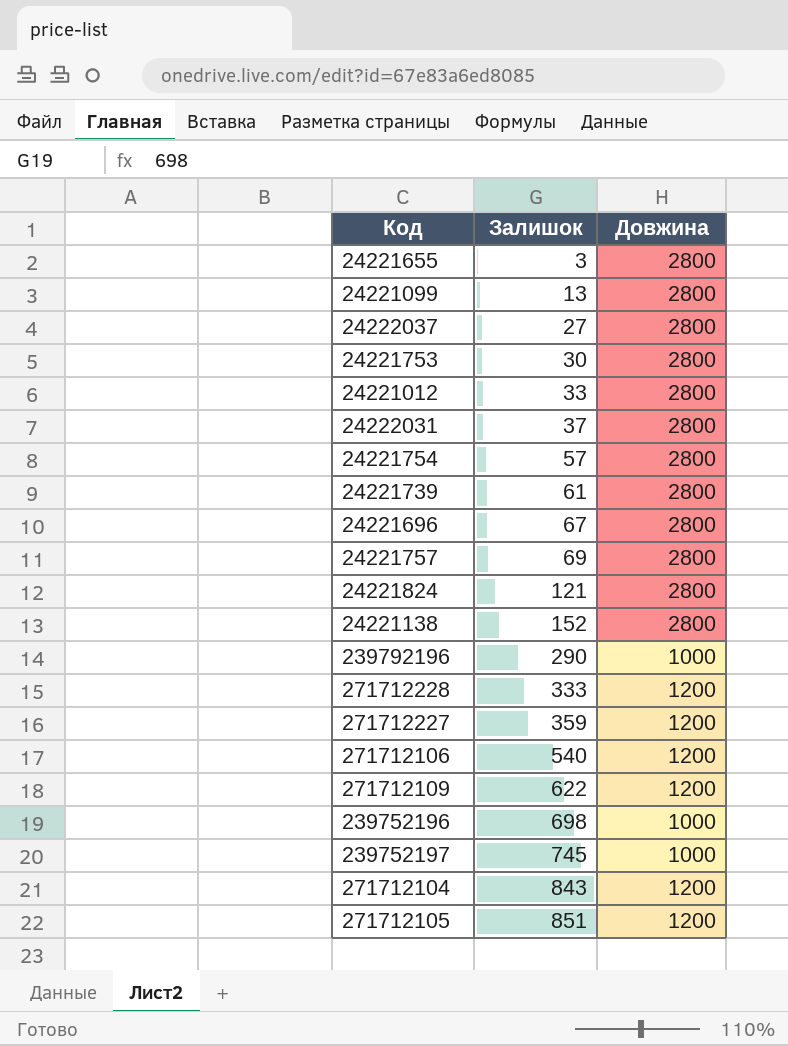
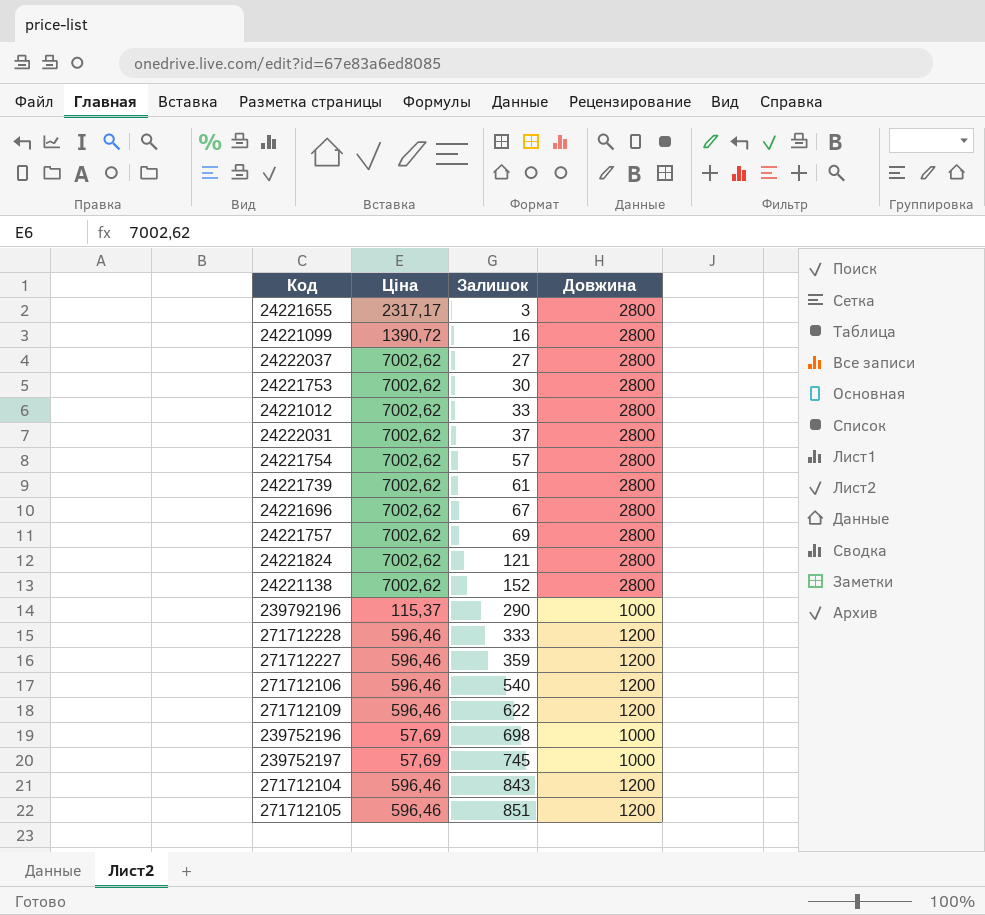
column Ціна | position: none -> 2
24221099 | Залишок: 13 -> 16

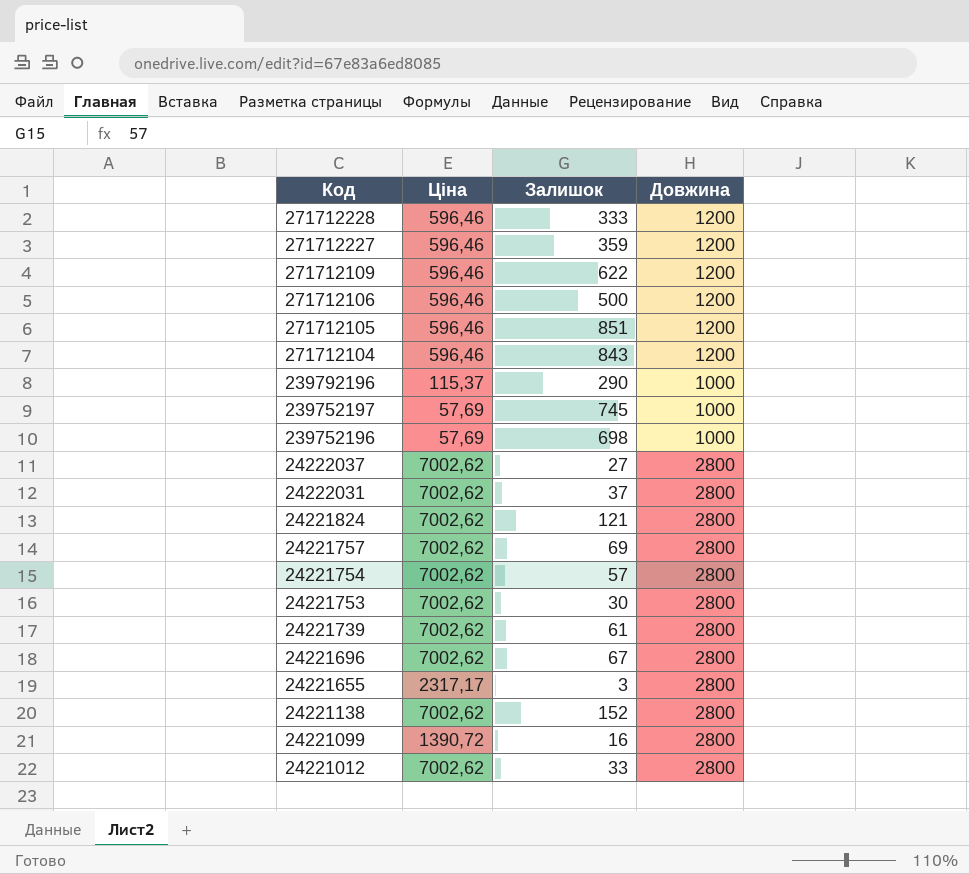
row order: Залишок ascending -> Код descending
271712106 | Залишок: 540 -> 500

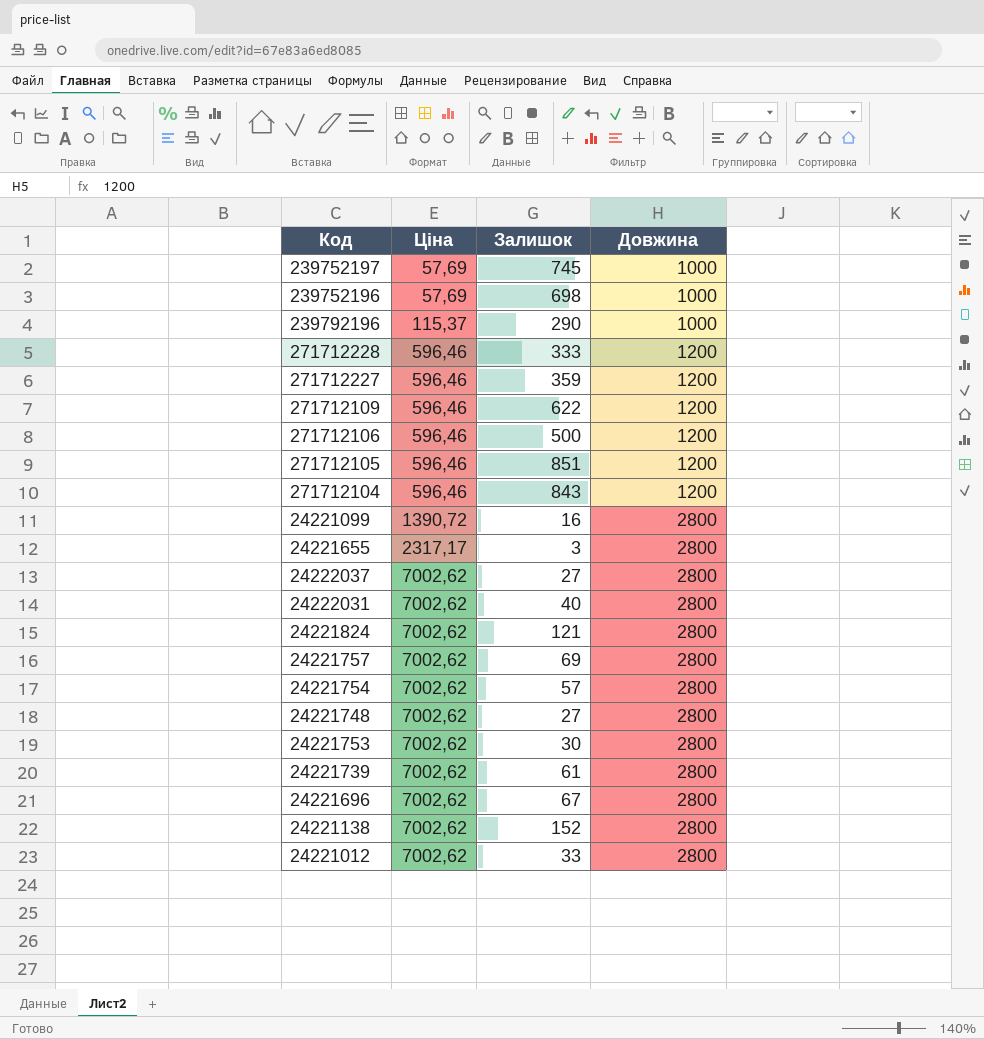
row order: Код descending -> Ціна ascending
24222031 | Залишок: 37 -> 40
row 24221748: none -> 7002,62 | 27 | 2800

